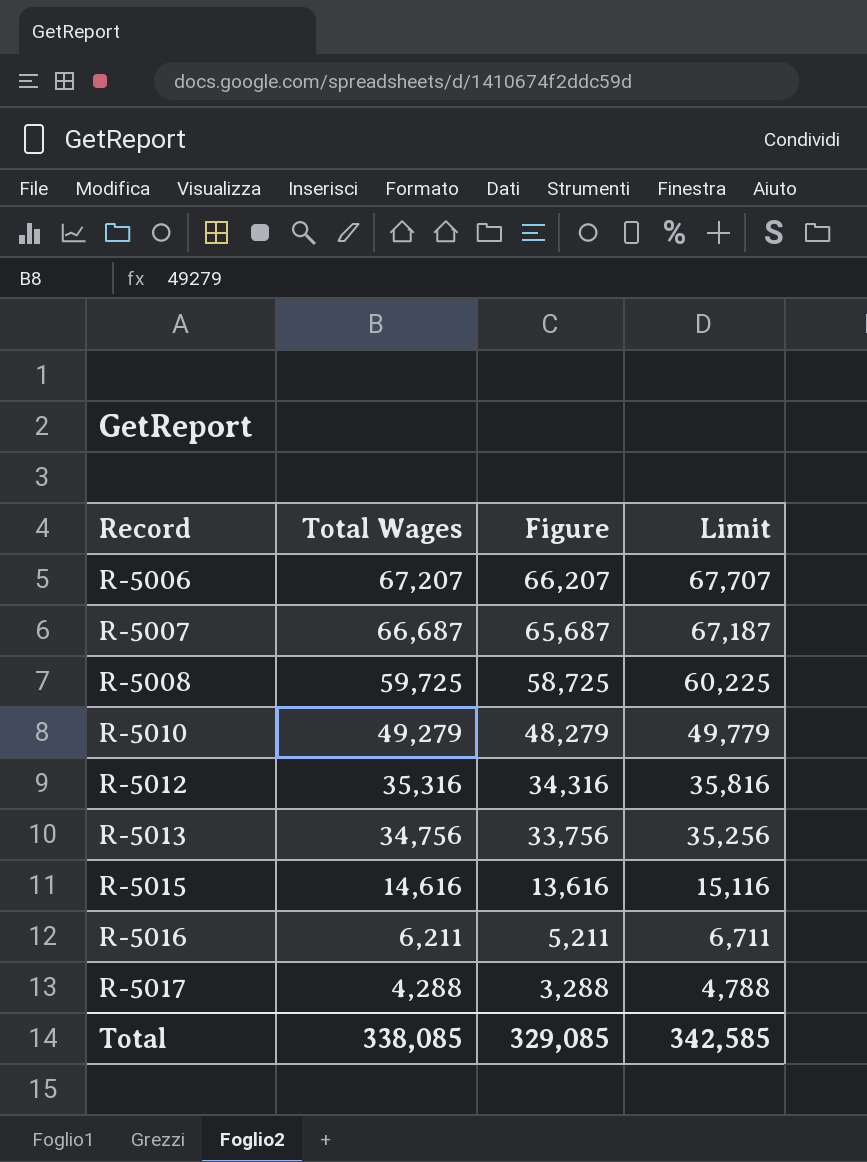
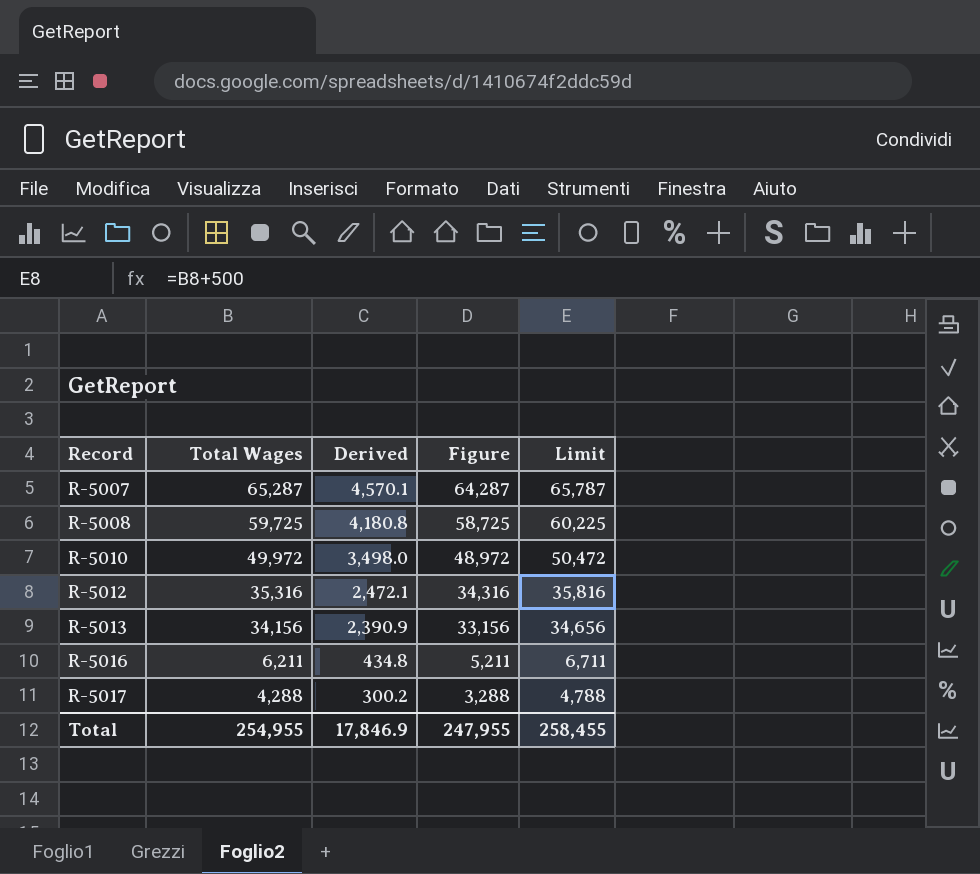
column Derived | formula: none -> [Total Wages] * 0.07
row R-5006: 67,207 | 66,207 | 67,707 -> none
row R-5015: 14,616 | 13,616 | 15,116 -> none
R-5007 | Total Wages: 66,687 -> 65,287
R-5007 | Figure: 65,687 -> 64,287
R-5007 | Limit: 67,187 -> 65,787
R-5010 | Total Wages: 49,279 -> 49,972
R-5010 | Figure: 48,279 -> 48,972
R-5010 | Limit: 49,779 -> 50,472
R-5013 | Total Wages: 34,756 -> 34,156
R-5013 | Figure: 33,756 -> 33,156
R-5013 | Limit: 35,256 -> 34,656
Total | Total Wages: 338,085 -> 254,955
Total | Figure: 329,085 -> 247,955
Total | Limit: 342,585 -> 258,455

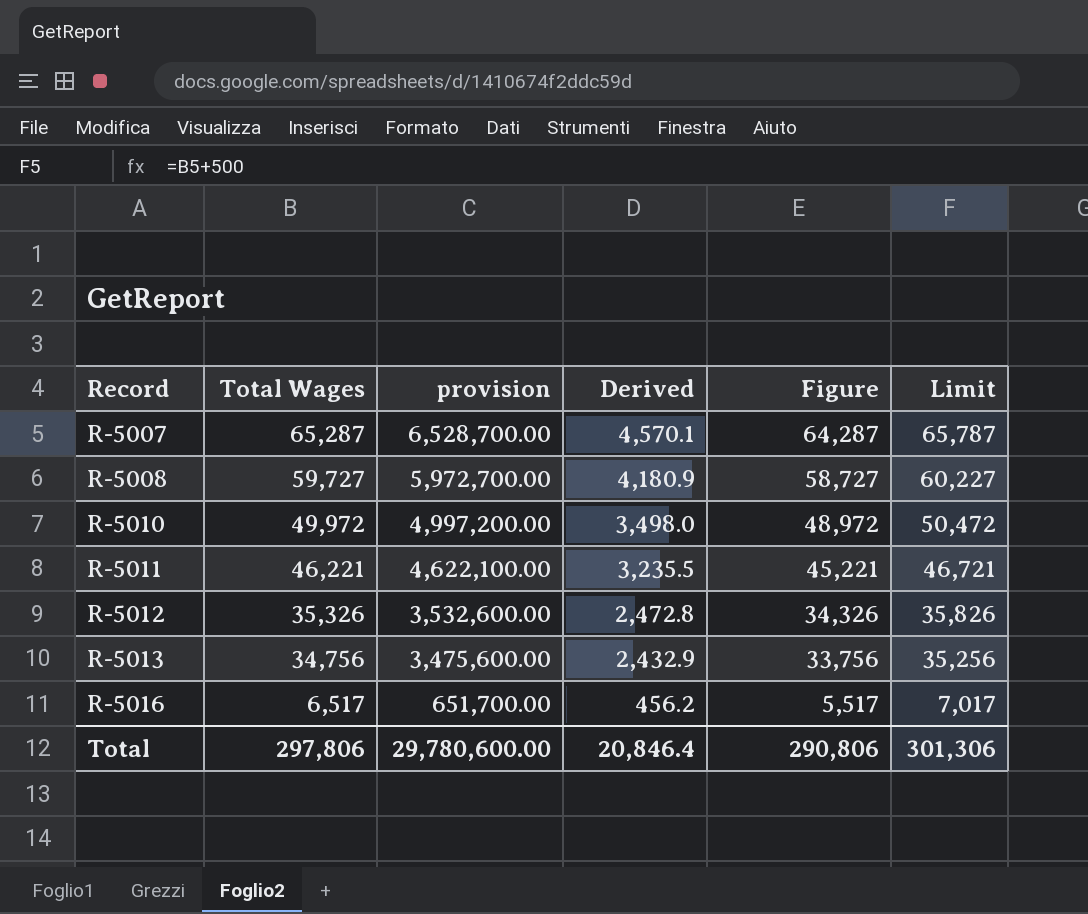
column provision | formula: none -> [Total Wages] * 100
row R-5017: 4,288 | 300.2 | 3,288 | 4,788 -> none
R-5008 | Total Wages: 59,725 -> 59,727
R-5008 | Derived: 4,180.8 -> 4,180.9
R-5008 | Figure: 58,725 -> 58,727
R-5008 | Limit: 60,225 -> 60,227
row R-5011: none -> 46,221 | 4,622,100.00 | 3,235.5 | 45,221 | 46,721
R-5012 | Total Wages: 35,316 -> 35,326
R-5012 | Derived: 2,472.1 -> 2,472.8
R-5012 | Figure: 34,316 -> 34,326
R-5012 | Limit: 35,816 -> 35,826
R-5013 | Total Wages: 34,156 -> 34,756
R-5013 | Derived: 2,390.9 -> 2,432.9
R-5013 | Figure: 33,156 -> 33,756
R-5013 | Limit: 34,656 -> 35,256
R-5016 | Total Wages: 6,211 -> 6,517
R-5016 | Derived: 434.8 -> 456.2
R-5016 | Figure: 5,211 -> 5,517
R-5016 | Limit: 6,711 -> 7,017
Total | Total Wages: 254,955 -> 297,806
Total | Derived: 17,846.9 -> 20,846.4
Total | Figure: 247,955 -> 290,806
Total | Limit: 258,455 -> 301,306

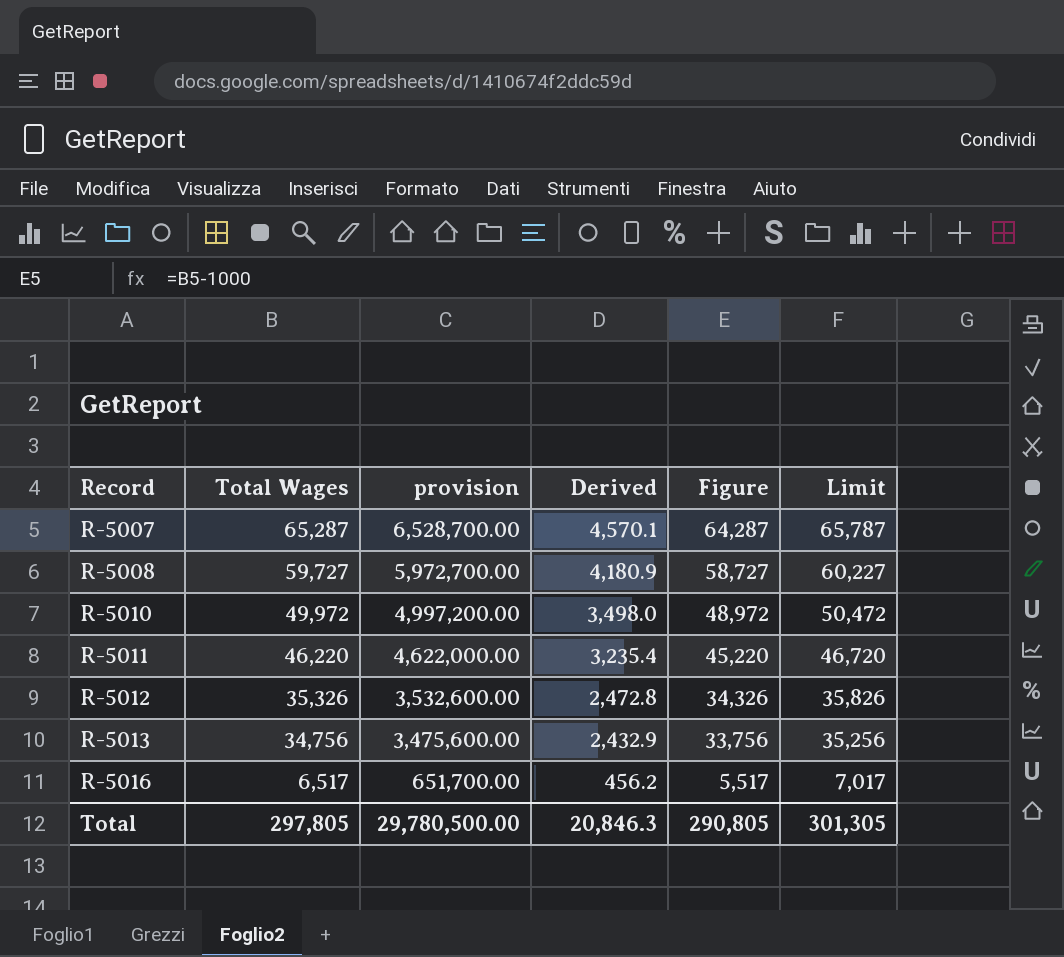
R-5011 | Total Wages: 46,221 -> 46,220
R-5011 | provision: 4,622,100.00 -> 4,622,000.00
R-5011 | Derived: 3,235.5 -> 3,235.4
R-5011 | Figure: 45,221 -> 45,220
R-5011 | Limit: 46,721 -> 46,720
Total | Total Wages: 297,806 -> 297,805
Total | provision: 29,780,600.00 -> 29,780,500.00
Total | Derived: 20,846.4 -> 20,846.3
Total | Figure: 290,806 -> 290,805
Total | Limit: 301,306 -> 301,305

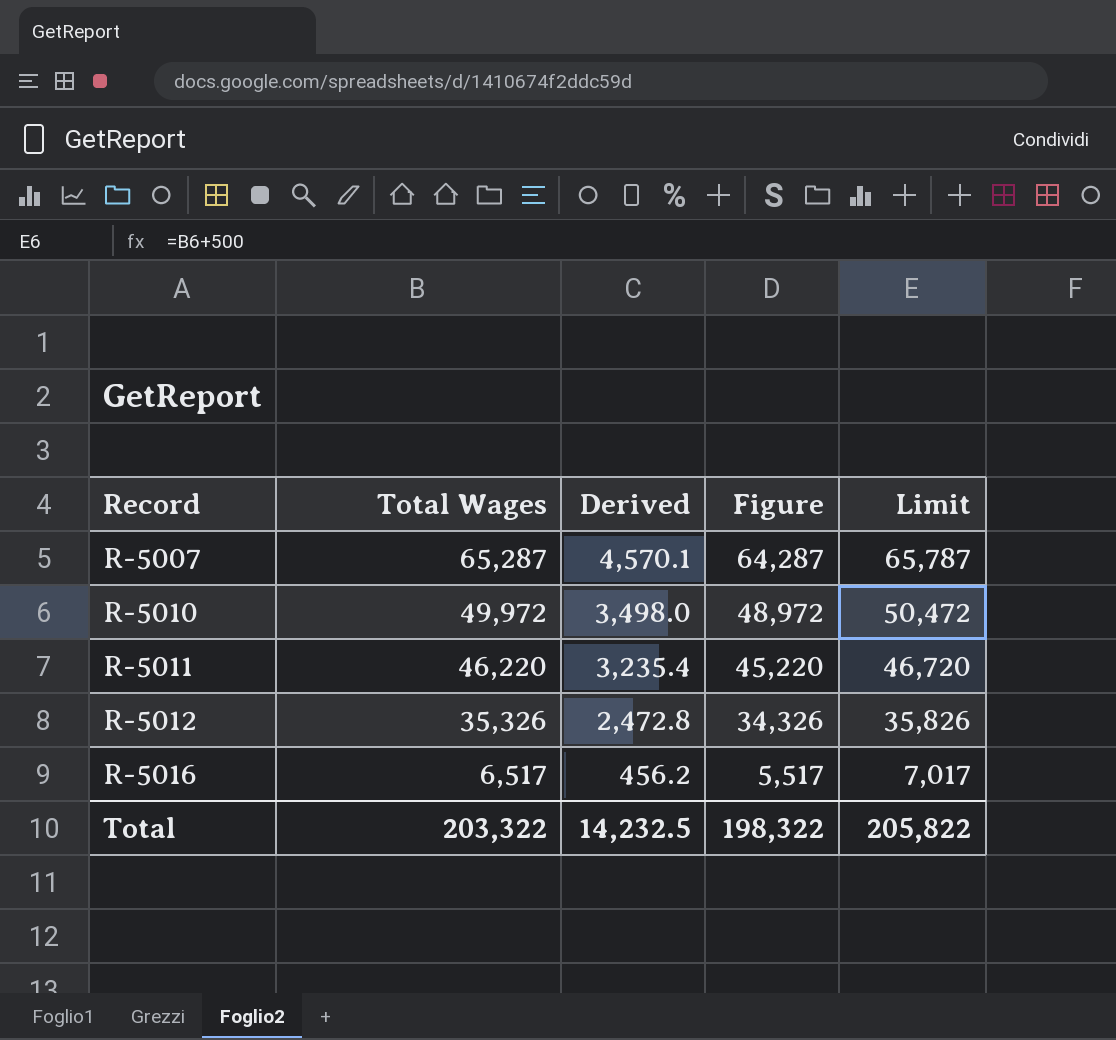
column provision | formula: [Total Wages] * 100 -> none
row R-5008: 59,727 | 5,972,700.00 | 4,180.9 | 58,727 | 60,227 -> none
row R-5013: 34,756 | 3,475,600.00 | 2,432.9 | 33,756 | 35,256 -> none
Total | Total Wages: 297,805 -> 203,322
Total | Derived: 20,846.3 -> 14,232.5
Total | Figure: 290,805 -> 198,322
Total | Limit: 301,305 -> 205,822

